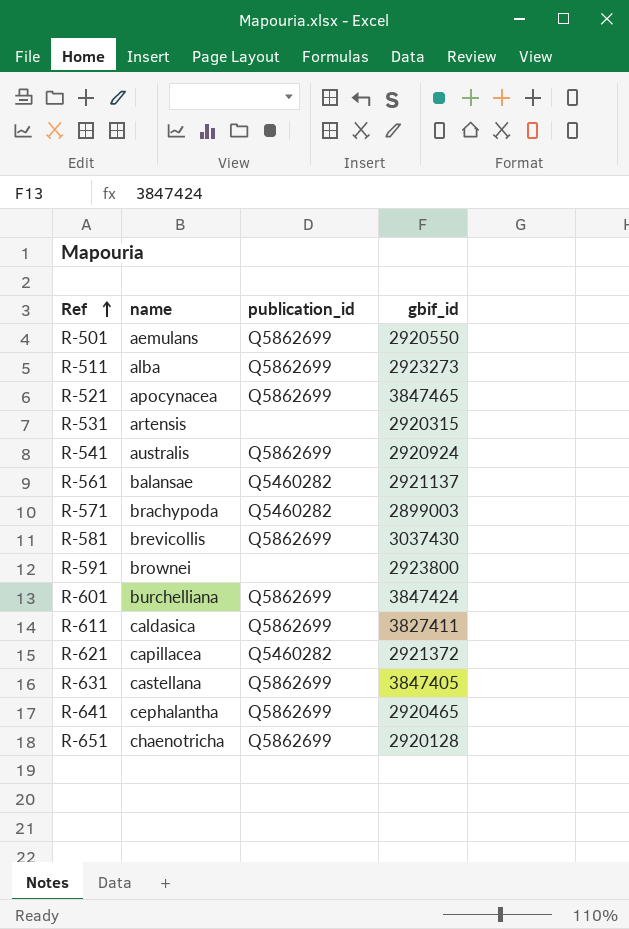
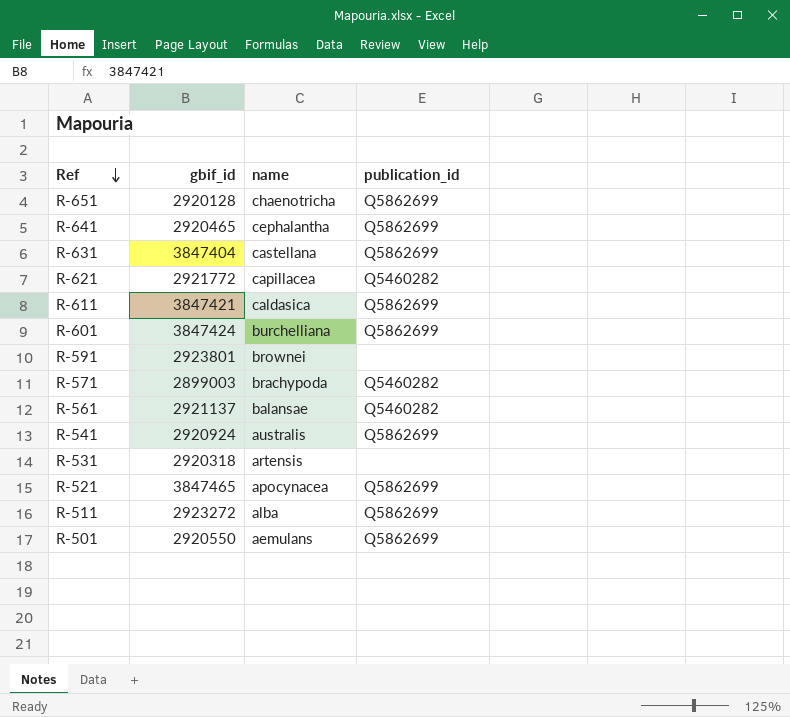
row order: Ref ascending -> Ref descending
column gbif_id | position: 4 -> 2
row R-581: brevicollis | Q5862699 | 3037430 -> none
R-631 | gbif_id: 3847405 -> 3847404
R-621 | gbif_id: 2921372 -> 2921772
R-611 | gbif_id: 3827411 -> 3847421
R-591 | gbif_id: 2923800 -> 2923801
R-531 | gbif_id: 2920315 -> 2920318
R-511 | gbif_id: 2923273 -> 2923272

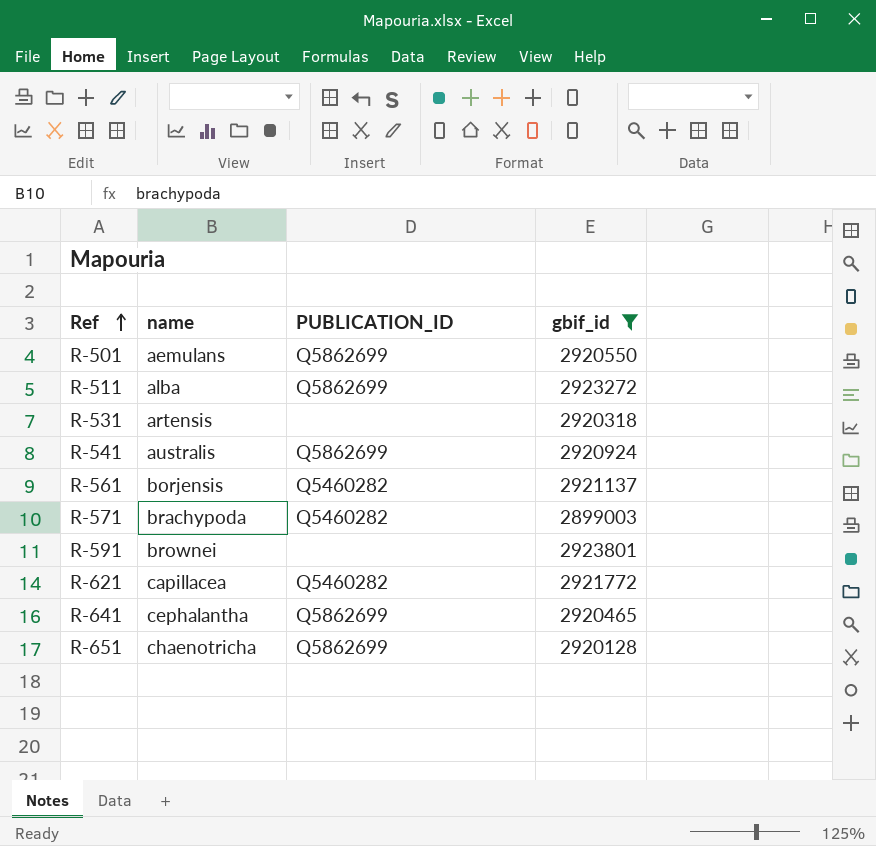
filter: none -> gbif_id <= 2923801
row order: Ref descending -> Ref ascending
column name: publication_id -> PUBLICATION_ID
column gbif_id | position: 2 -> 4
R-561 | name: balansae -> borjensis

